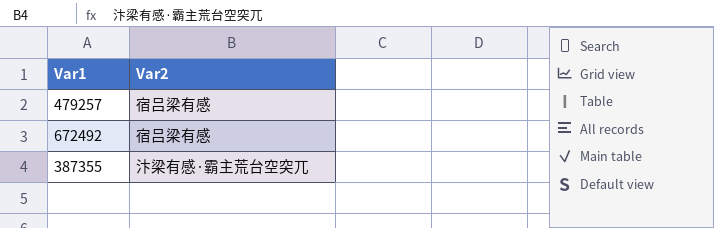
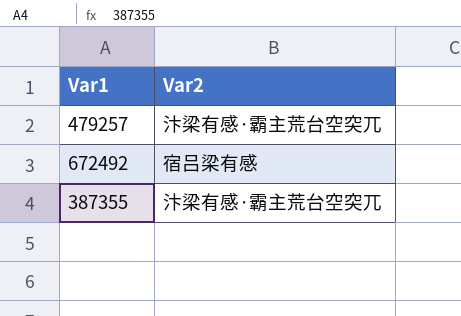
479257 | Var2: 宿吕梁有感 -> 汴梁有感·霸主荒台空突兀

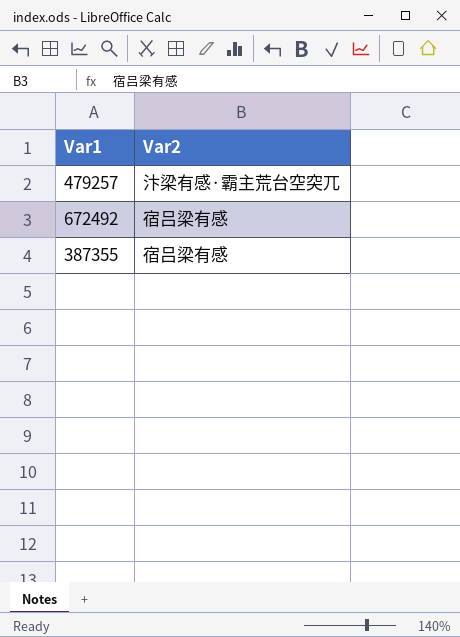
387355 | Var2: 汴梁有感·霸主荒台空突兀 -> 宿吕梁有感

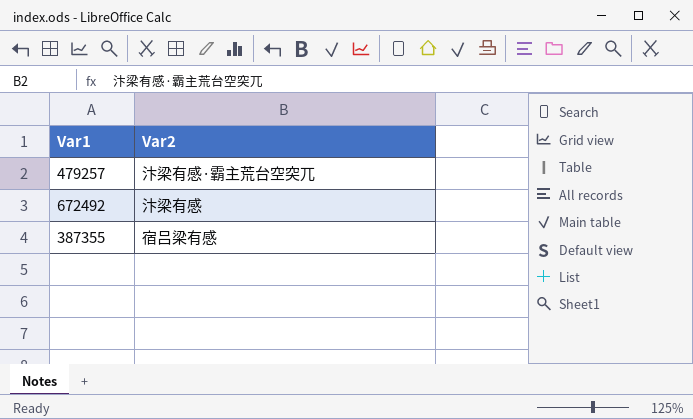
672492 | Var2: 宿吕梁有感 -> 汴梁有感

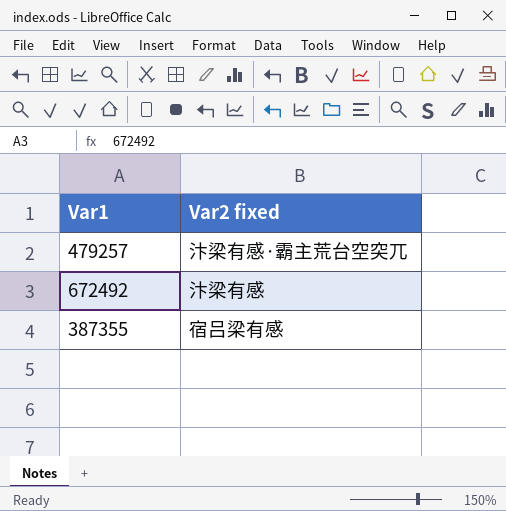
column name: Var2 -> Var2 fixed

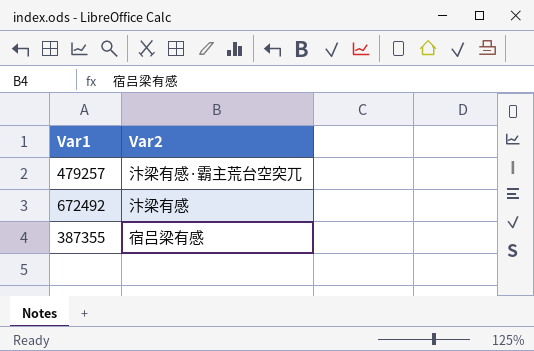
column name: Var2 fixed -> Var2

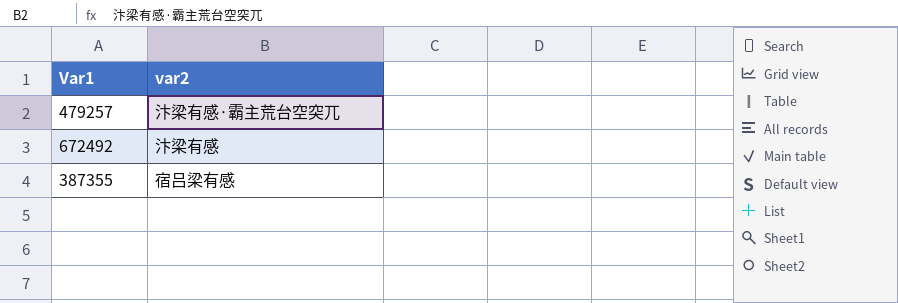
column name: Var2 -> var2

